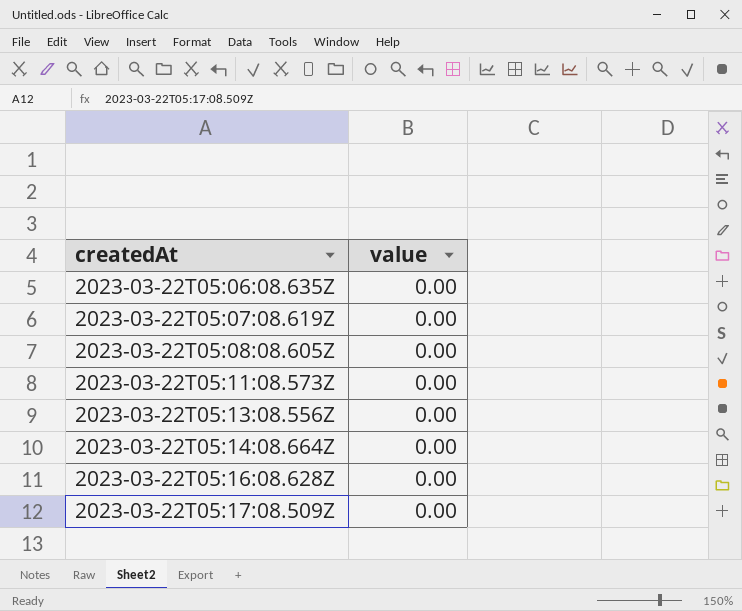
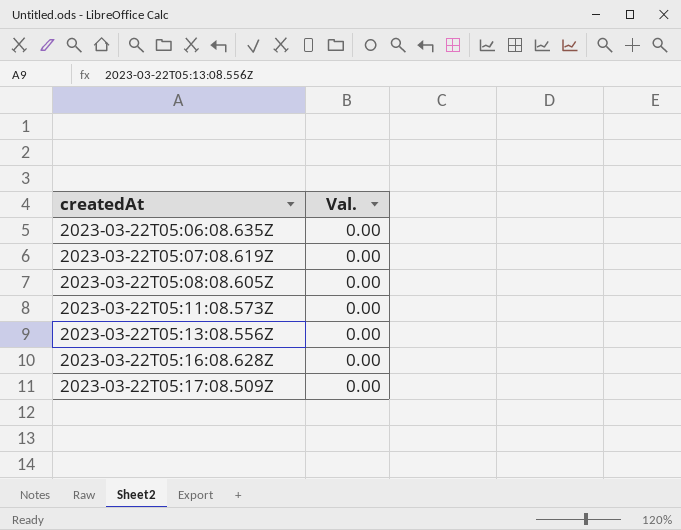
column name: value -> Val.
row 2023-03-22T05:14:08.664Z: 0.00 -> none

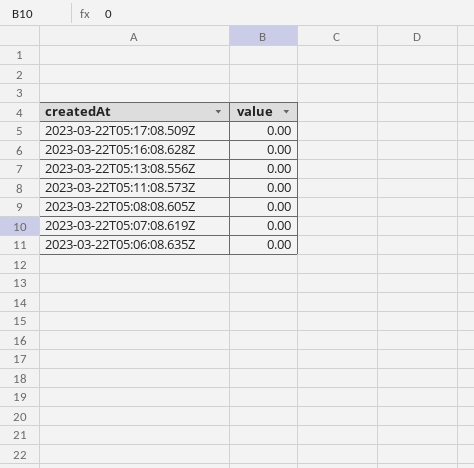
row order: createdAt ascending -> createdAt descending
column name: Val. -> value

